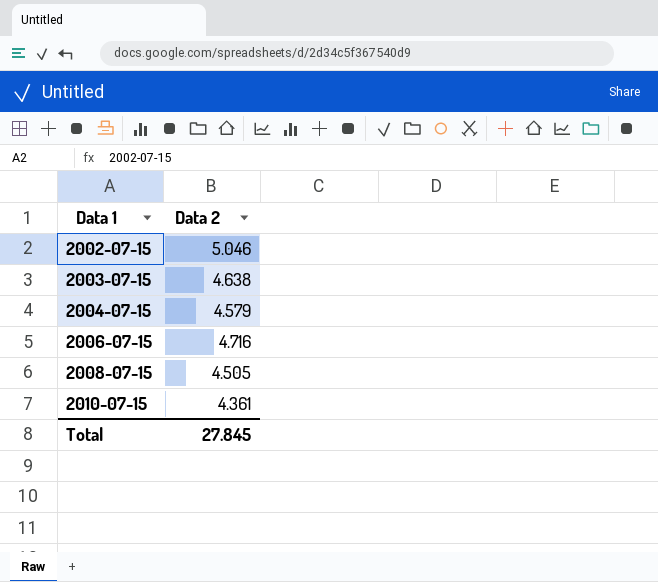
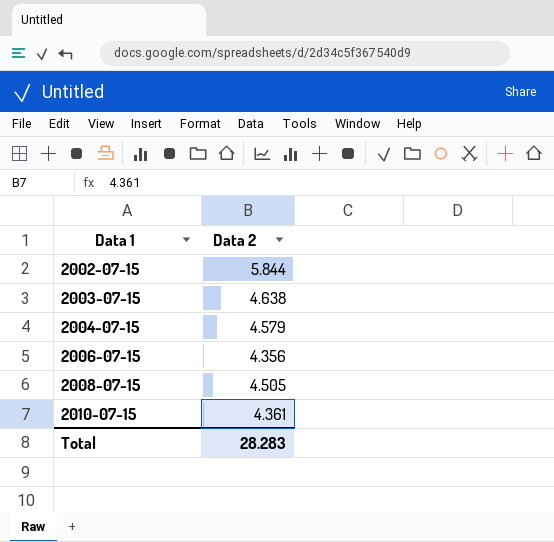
2002-07-15 | Data 2: 5.046 -> 5.844
2006-07-15 | Data 2: 4.716 -> 4.356
Total | Data 2: 27.845 -> 28.283

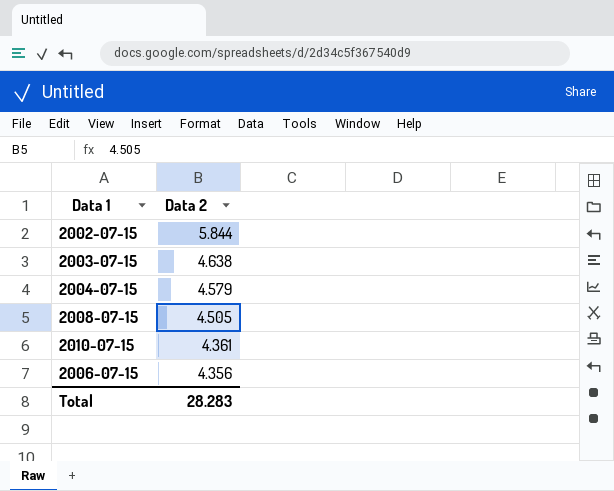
row order: Data 1 ascending -> Data 2 descending

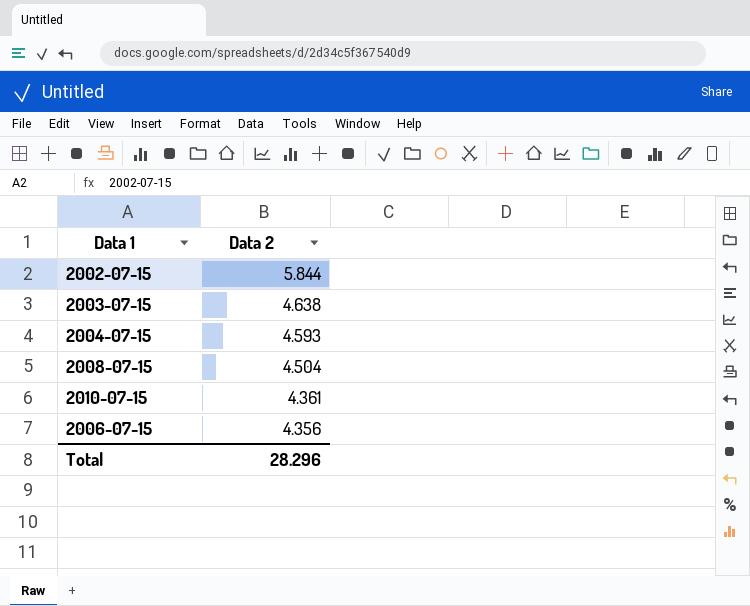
2004-07-15 | Data 2: 4.579 -> 4.593
2008-07-15 | Data 2: 4.505 -> 4.504
Total | Data 2: 28.283 -> 28.296

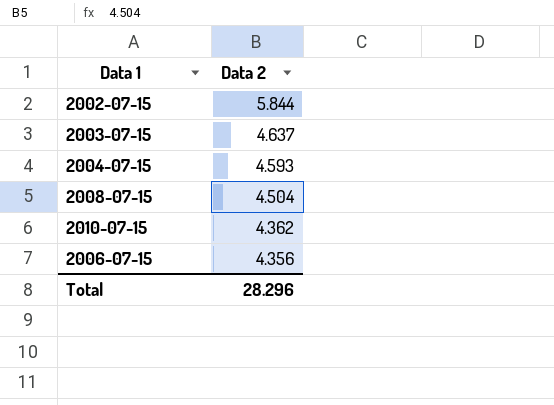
2003-07-15 | Data 2: 4.638 -> 4.637
2010-07-15 | Data 2: 4.361 -> 4.362

